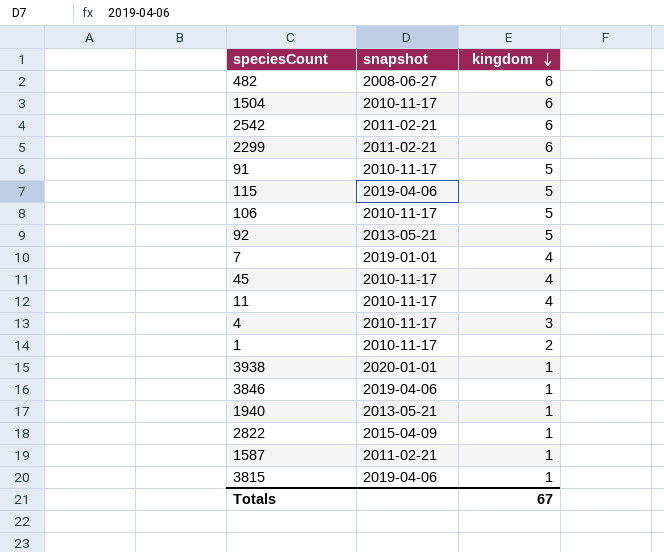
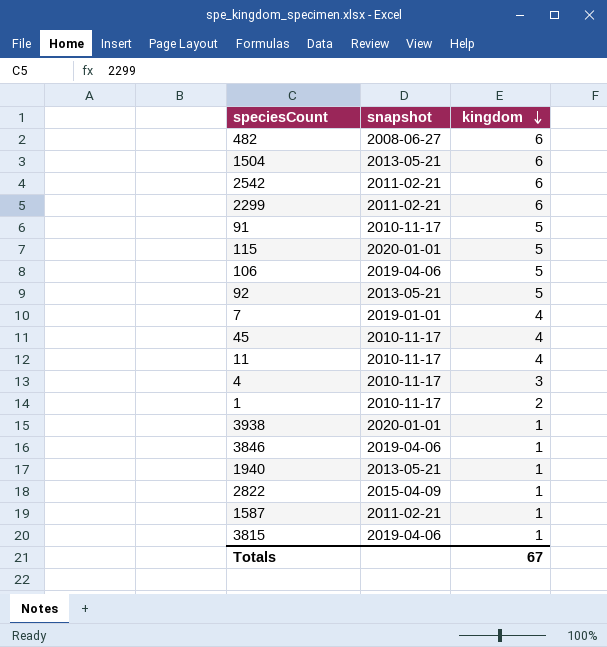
1504 | snapshot: 2010-11-17 -> 2013-05-21
115 | snapshot: 2019-04-06 -> 2020-01-01
106 | snapshot: 2010-11-17 -> 2019-04-06

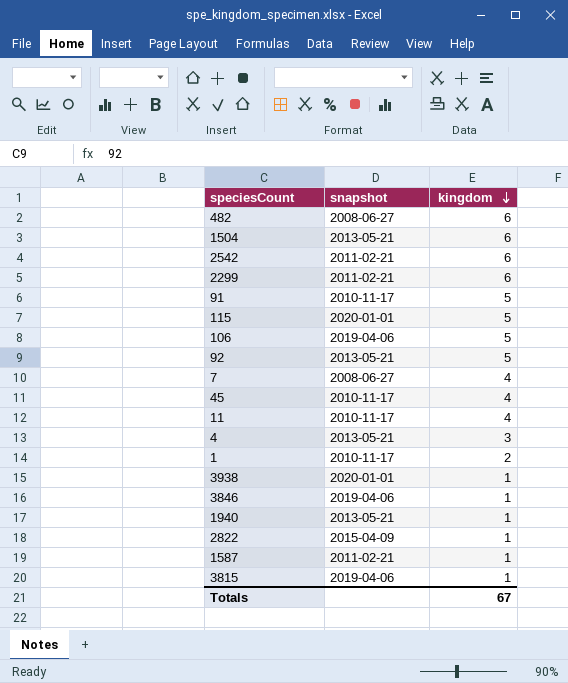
7 | snapshot: 2019-01-01 -> 2008-06-27
4 | snapshot: 2010-11-17 -> 2013-05-21

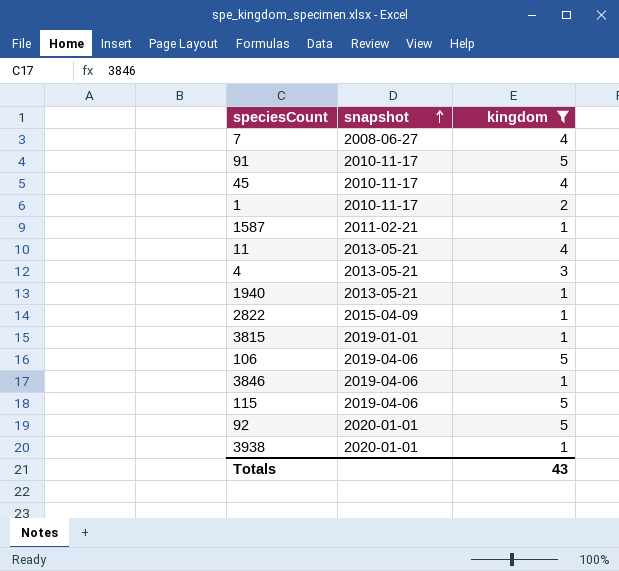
filter: none -> kingdom != 6
row order: kingdom descending -> snapshot ascending
11 | snapshot: 2010-11-17 -> 2013-05-21
3815 | snapshot: 2019-04-06 -> 2019-01-01
115 | snapshot: 2020-01-01 -> 2019-04-06
92 | snapshot: 2013-05-21 -> 2020-01-01
Totals | kingdom: 67 -> 43

